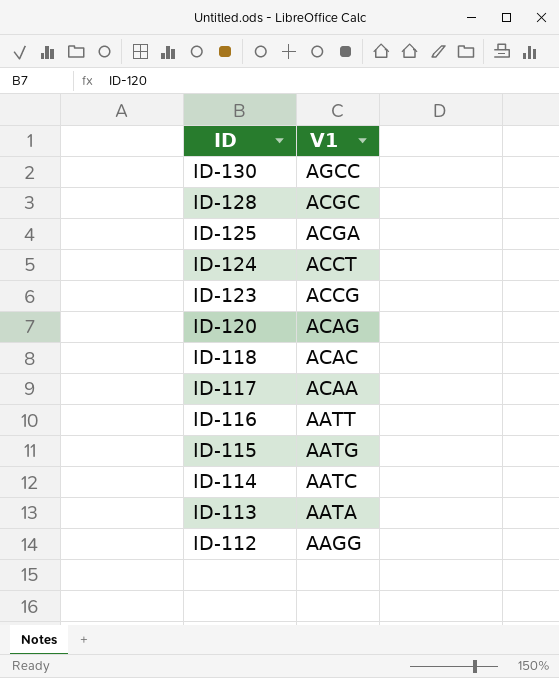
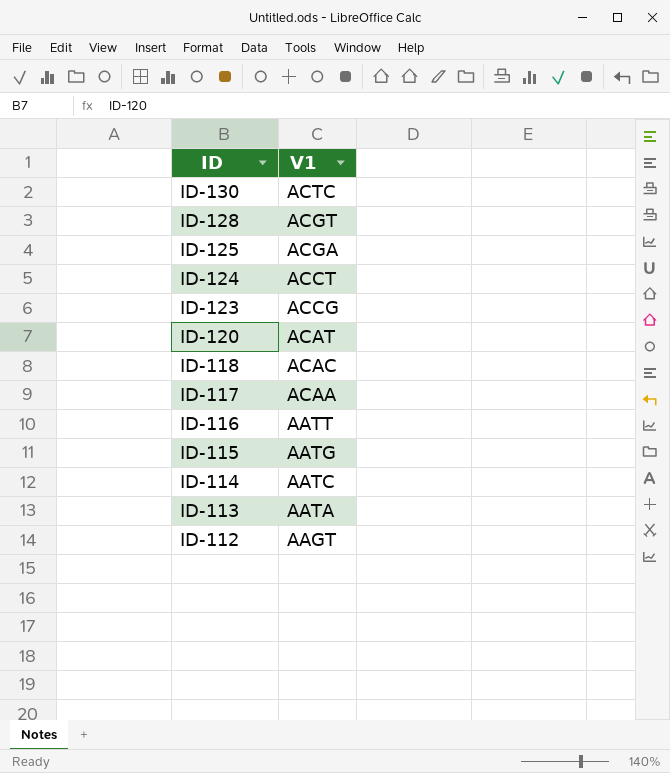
ID-130 | V1: AGCC -> ACTC
ID-128 | V1: ACGC -> ACGT
ID-120 | V1: ACAG -> ACAT
ID-112 | V1: AAGG -> AAGT

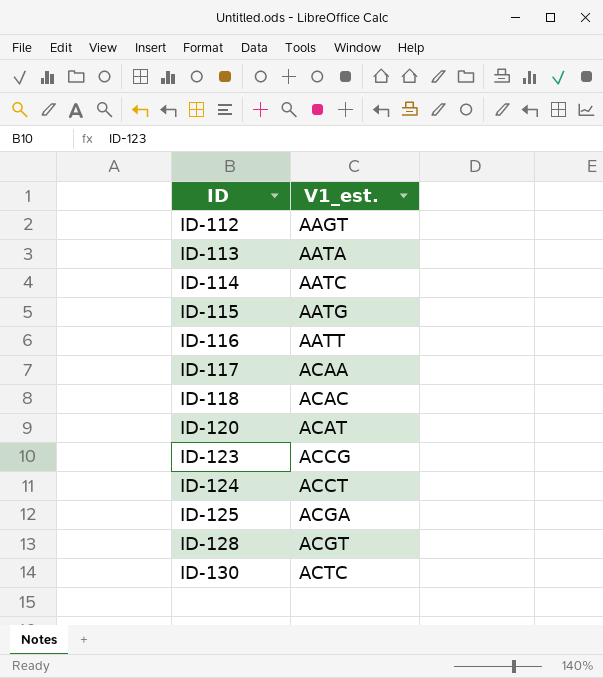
row order: ID descending -> ID ascending
column name: V1 -> V1_est.

